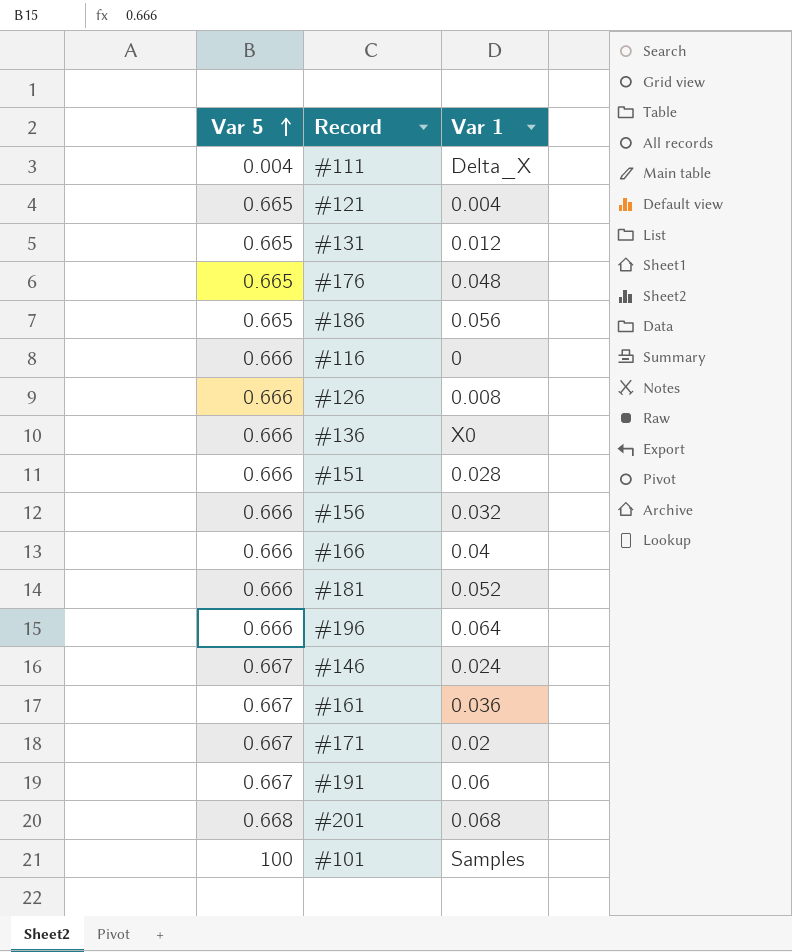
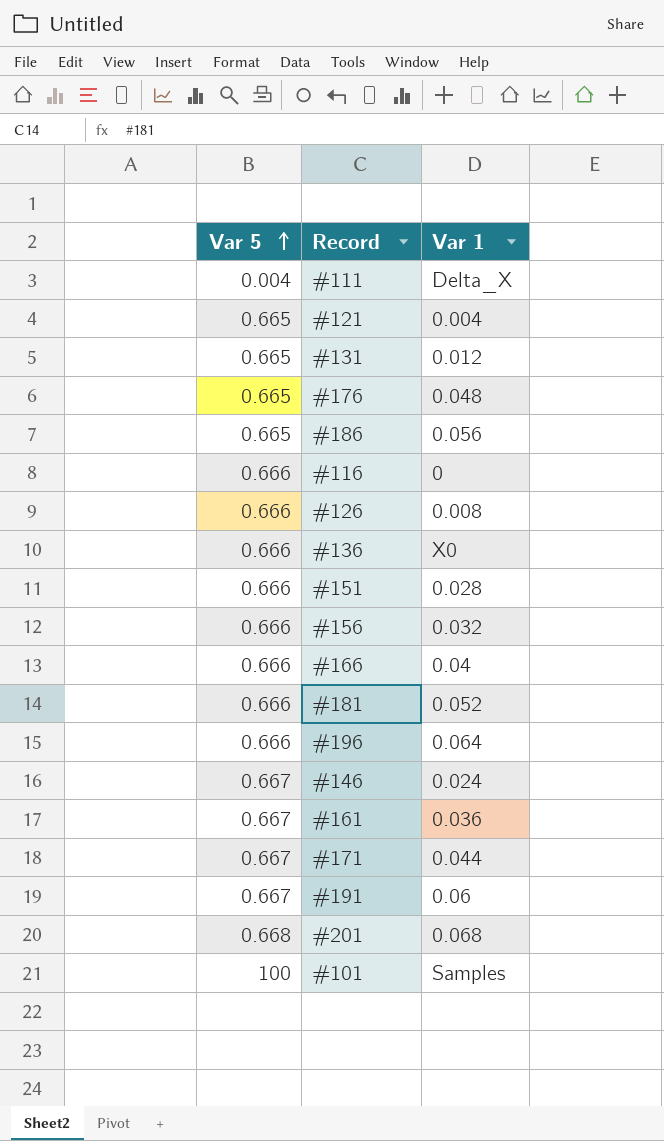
#171 | Var 1: 0.02 -> 0.044

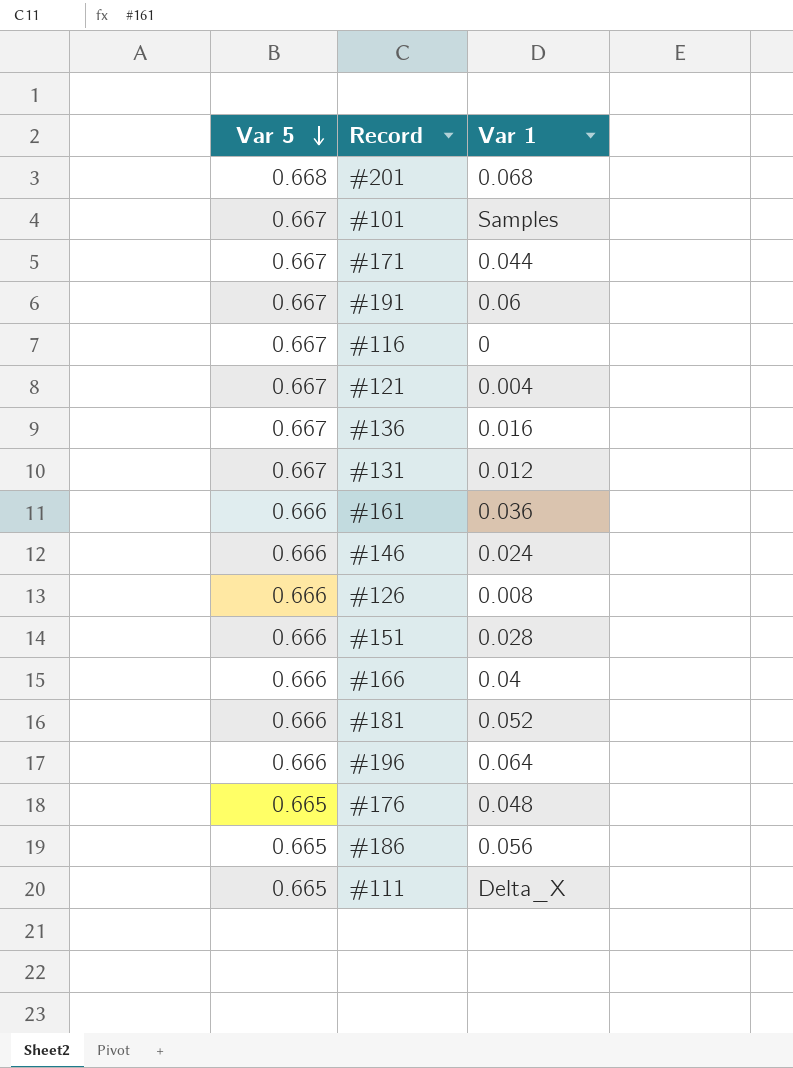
row order: Var 5 ascending -> Var 5 descending
row #156: 0.666 | 0.032 -> none
#101 | Var 5: 100 -> 0.667
#116 | Var 5: 0.666 -> 0.667
#121 | Var 5: 0.665 -> 0.667
#136 | Var 5: 0.666 -> 0.667
#136 | Var 1: X0 -> 0.016
#131 | Var 5: 0.665 -> 0.667
#161 | Var 5: 0.667 -> 0.666
#146 | Var 5: 0.667 -> 0.666
#111 | Var 5: 0.004 -> 0.665

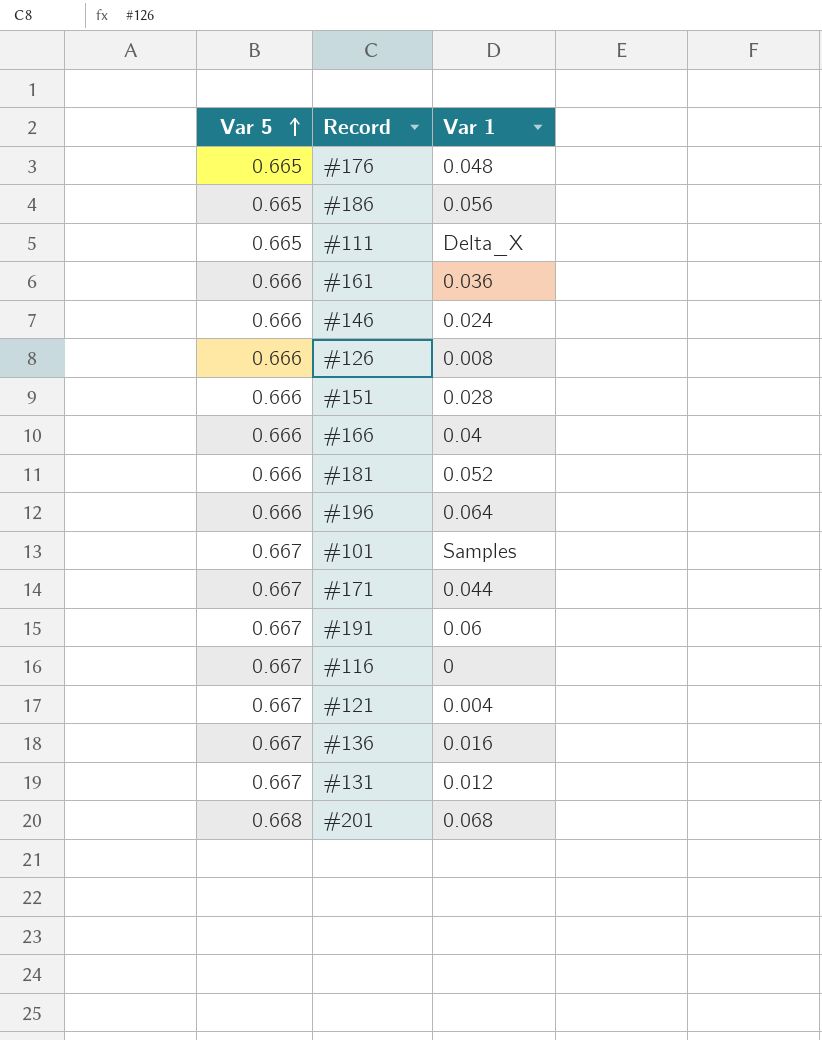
row order: Var 5 descending -> Var 5 ascending

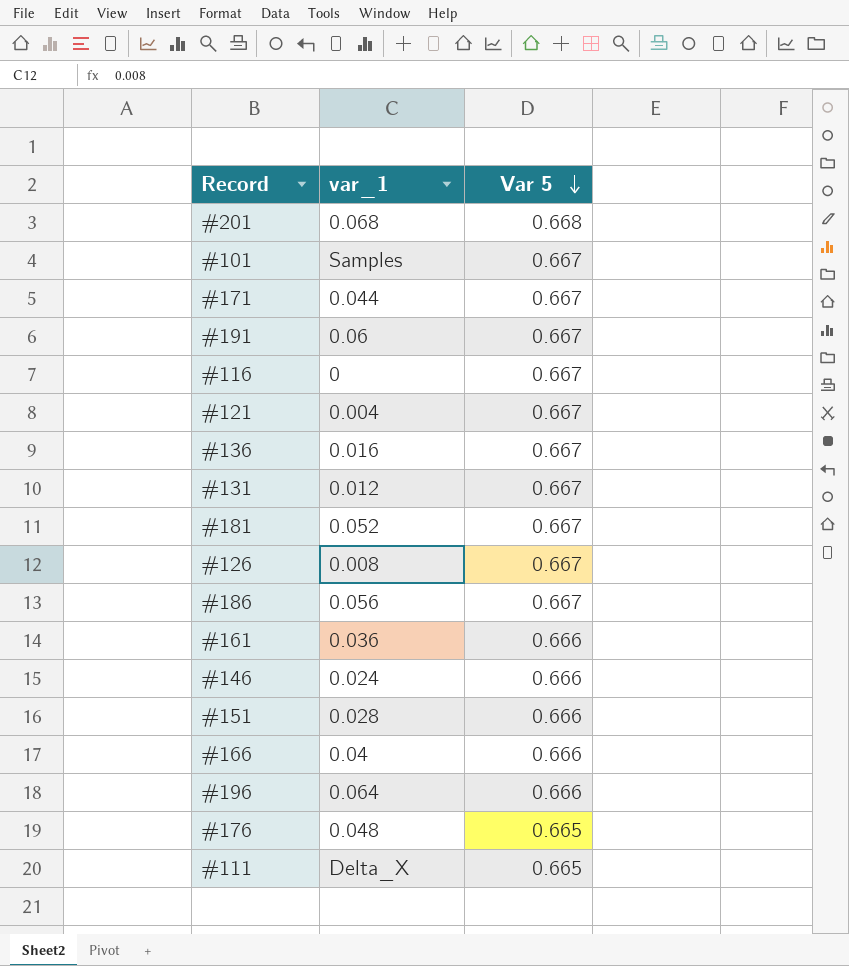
row order: Var 5 ascending -> Var 5 descending
column name: Var 1 -> var_1
column Var 5 | position: 1 -> 3
#181 | Var 5: 0.666 -> 0.667
#126 | Var 5: 0.666 -> 0.667
#186 | Var 5: 0.665 -> 0.667

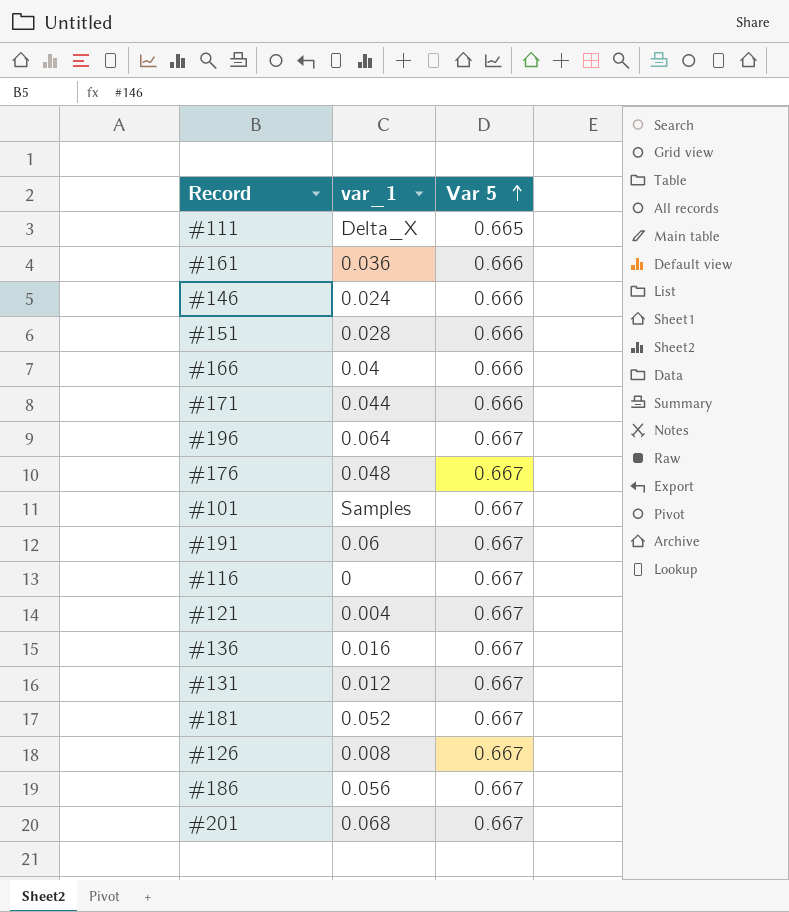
row order: Var 5 descending -> Var 5 ascending
#171 | Var 5: 0.667 -> 0.666
#196 | Var 5: 0.666 -> 0.667
#176 | Var 5: 0.665 -> 0.667
#201 | Var 5: 0.668 -> 0.667

